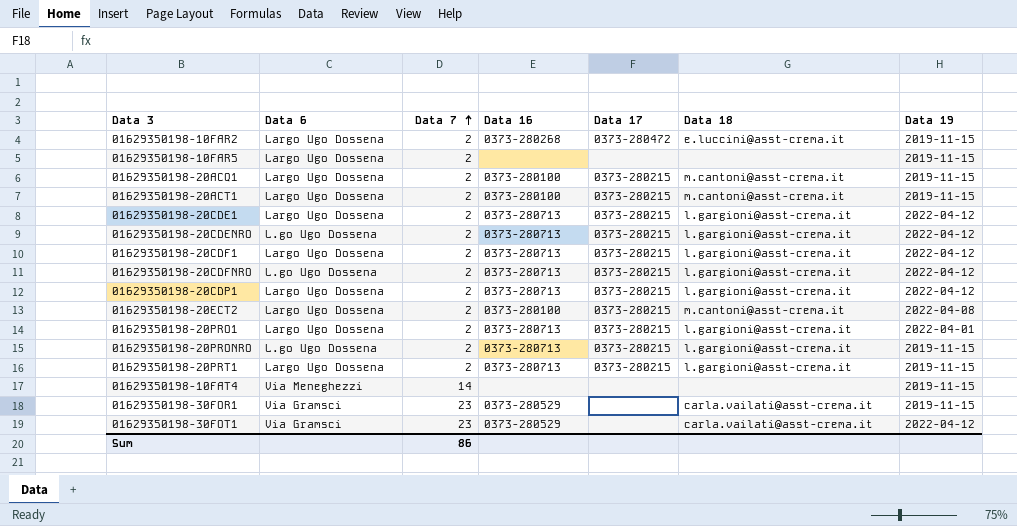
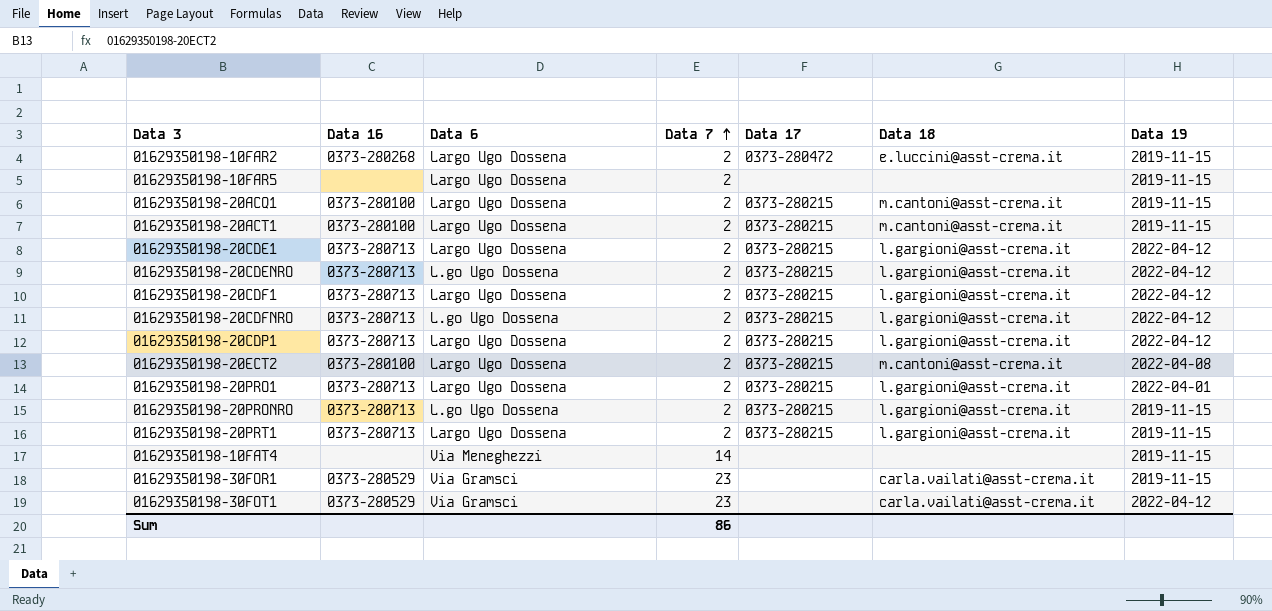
column Data 16 | position: 4 -> 2

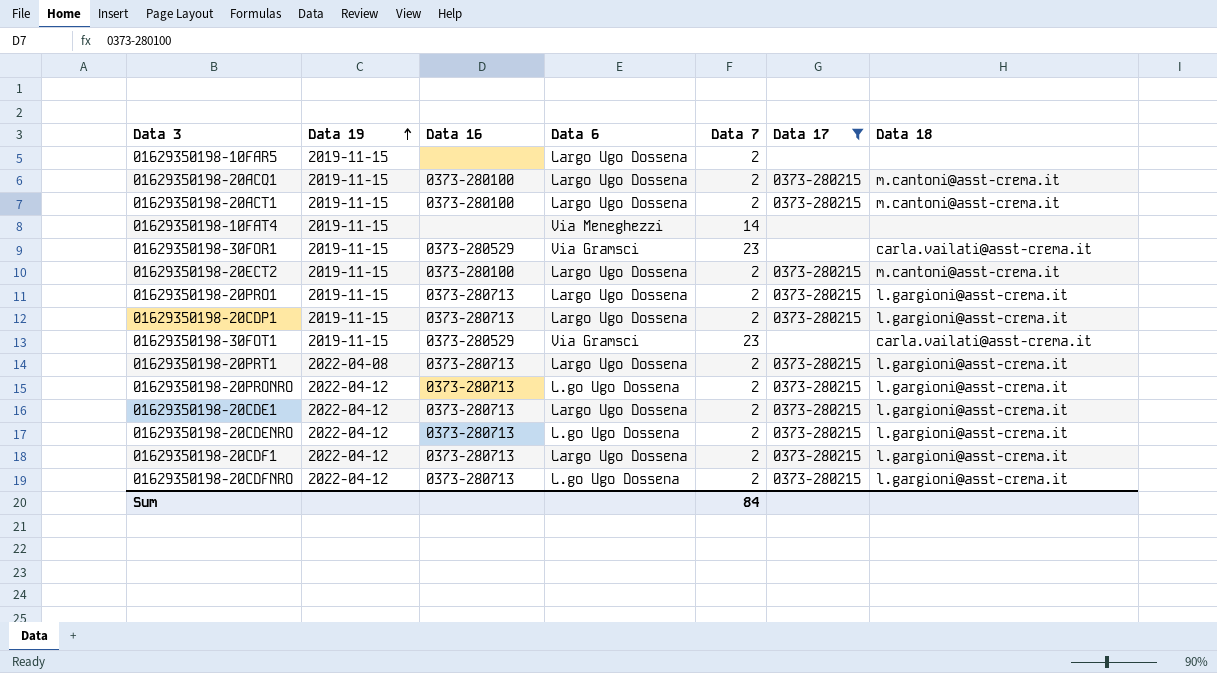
filter: none -> Data 17 != 0373-280472
row order: Data 7 ascending -> Data 19 ascending
column Data 19 | position: 7 -> 2
01629350198-20ECT2 | Data 19: 2022-04-08 -> 2019-11-15
01629350198-20PRO1 | Data 19: 2022-04-01 -> 2019-11-15
01629350198-20CDP1 | Data 19: 2022-04-12 -> 2019-11-15
01629350198-30FOT1 | Data 19: 2022-04-12 -> 2019-11-15
01629350198-20PRT1 | Data 19: 2019-11-15 -> 2022-04-08
01629350198-20PRONRO | Data 19: 2019-11-15 -> 2022-04-12
Sum | Data 7: 86 -> 84

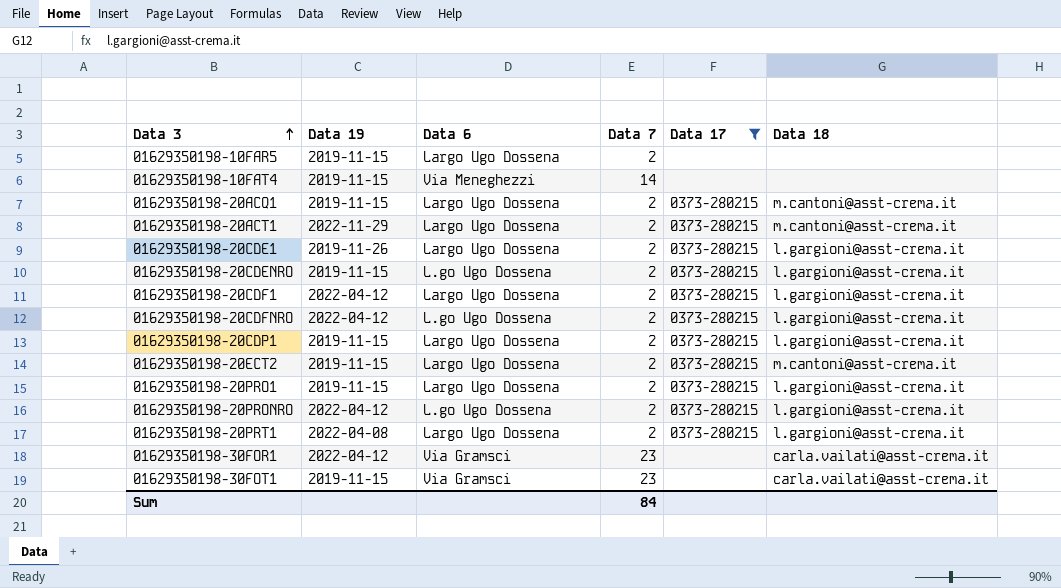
row order: Data 19 ascending -> Data 3 ascending
column Data 16 | position: 3 -> none
01629350198-20ACT1 | Data 19: 2019-11-15 -> 2022-11-29
01629350198-20CDE1 | Data 19: 2022-04-12 -> 2019-11-26
01629350198-20CDENRO | Data 19: 2022-04-12 -> 2019-11-15
01629350198-30FOR1 | Data 19: 2019-11-15 -> 2022-04-12

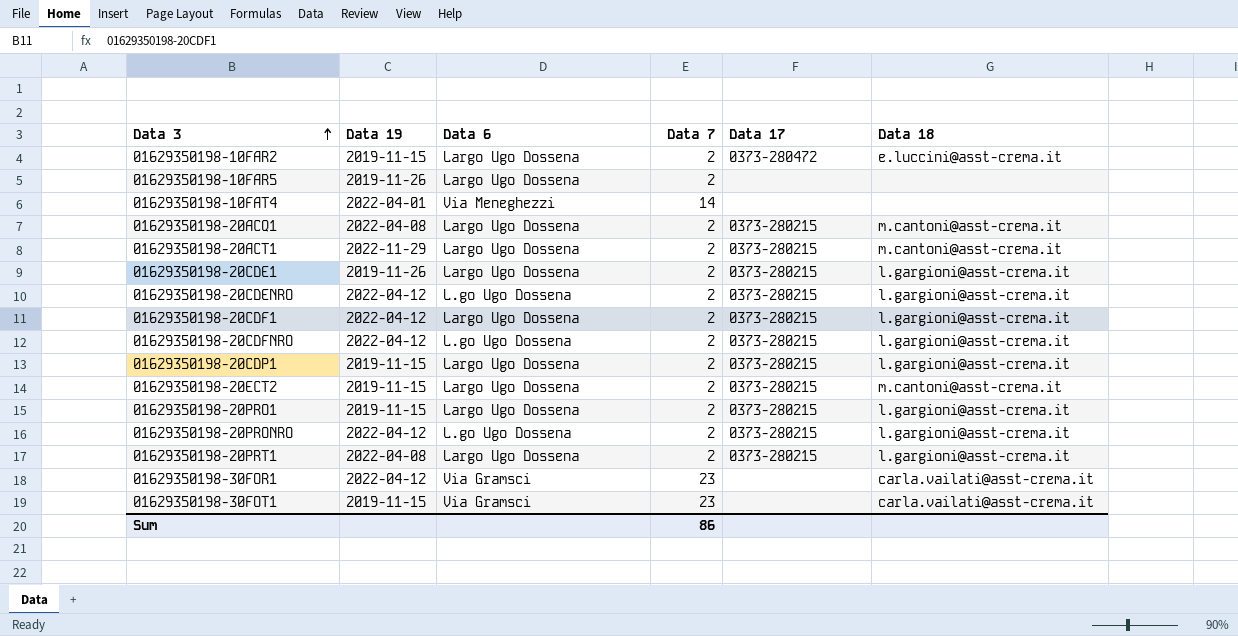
filter: Data 17 != 0373-280472 -> none
01629350198-10FAR5 | Data 19: 2019-11-15 -> 2019-11-26
01629350198-10FAT4 | Data 19: 2019-11-15 -> 2022-04-01
01629350198-20ACQ1 | Data 19: 2019-11-15 -> 2022-04-08
01629350198-20CDENRO | Data 19: 2019-11-15 -> 2022-04-12
Sum | Data 7: 84 -> 86

